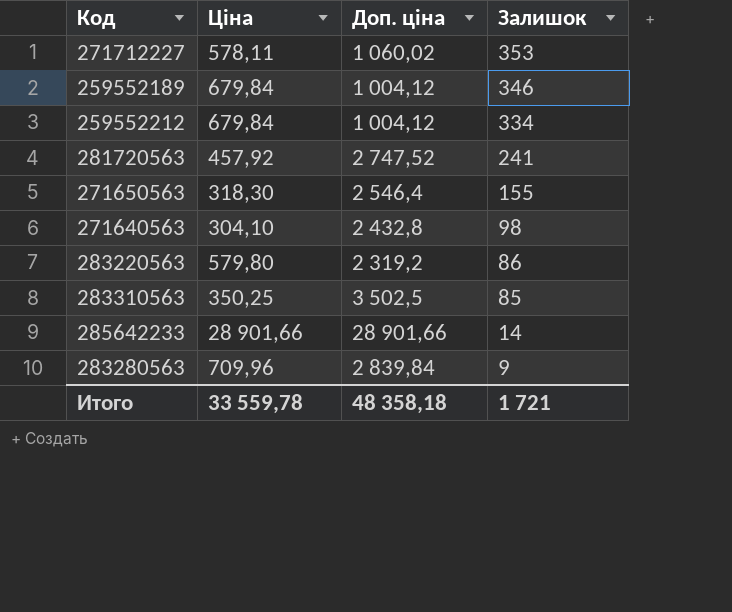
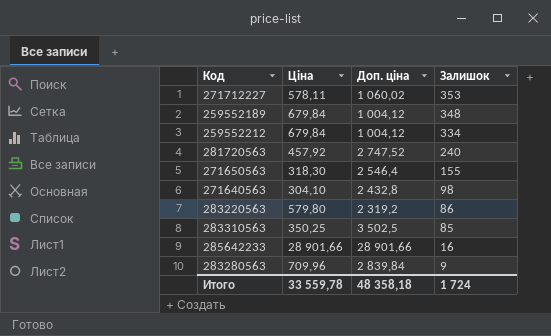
259552189 | Залишок: 346 -> 348
281720563 | Залишок: 241 -> 240
285642233 | Залишок: 14 -> 16
Итого | Залишок: 1 721 -> 1 724

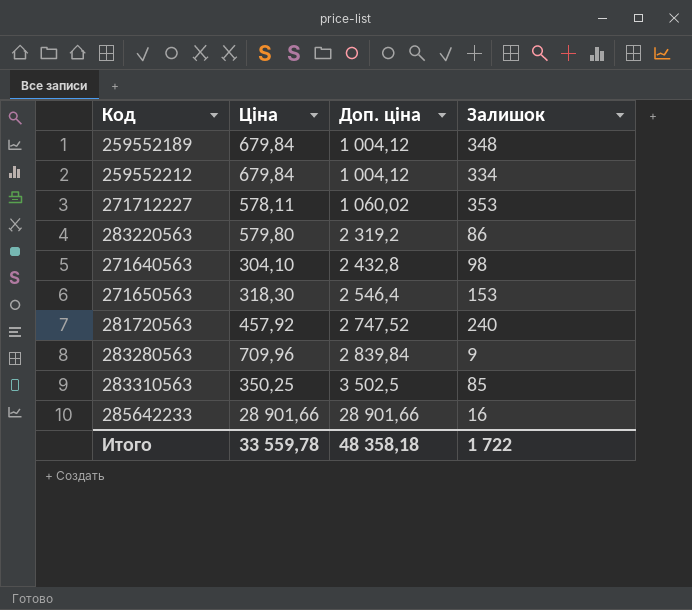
row order: Залишок descending -> Доп. ціна ascending
271650563 | Залишок: 155 -> 153
Итого | Залишок: 1 724 -> 1 722

